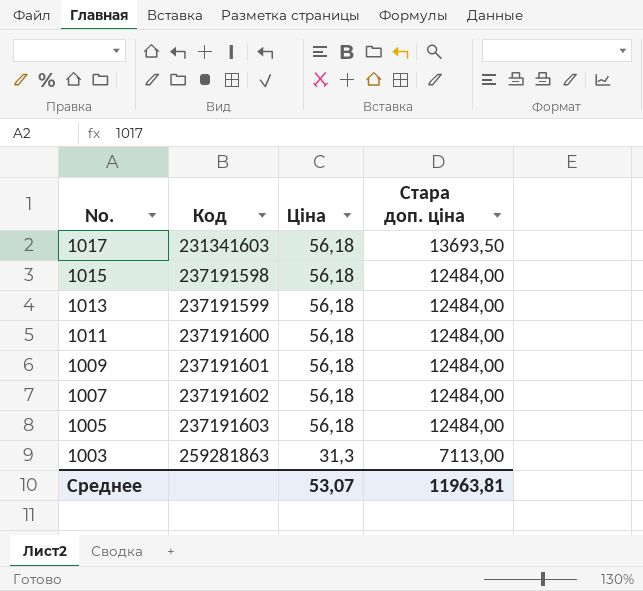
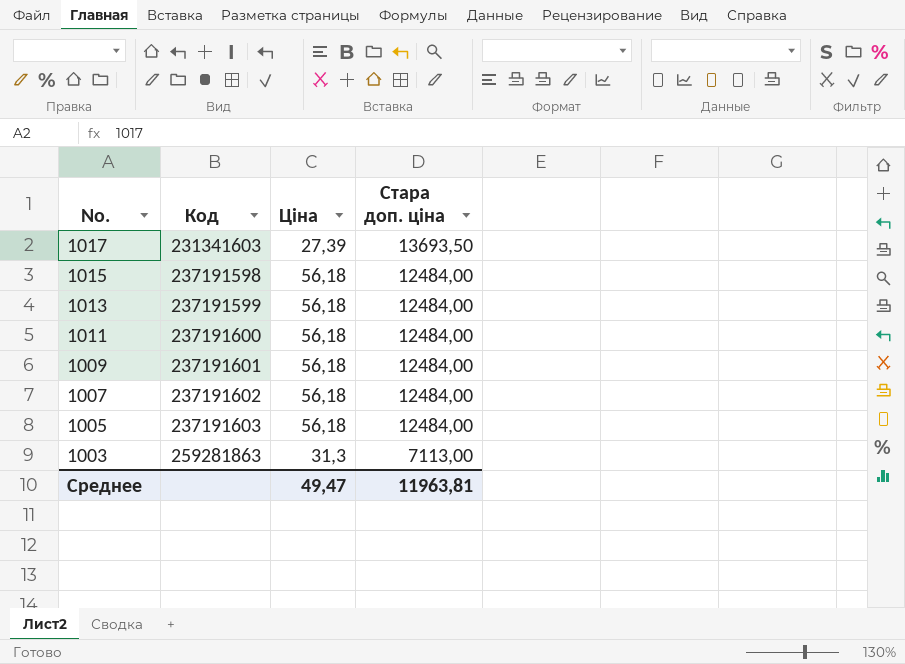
1017 | Ціна: 56,18 -> 27,39
Среднее | Ціна: 53,07 -> 49,47

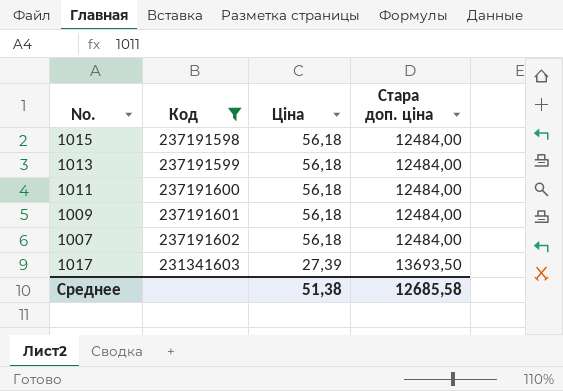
filter: none -> Код <= 237191602
row order: No. descending -> Ціна descending
Среднее | Ціна: 49,47 -> 51,38
Среднее | Стара доп. ціна: 11963,81 -> 12685,58

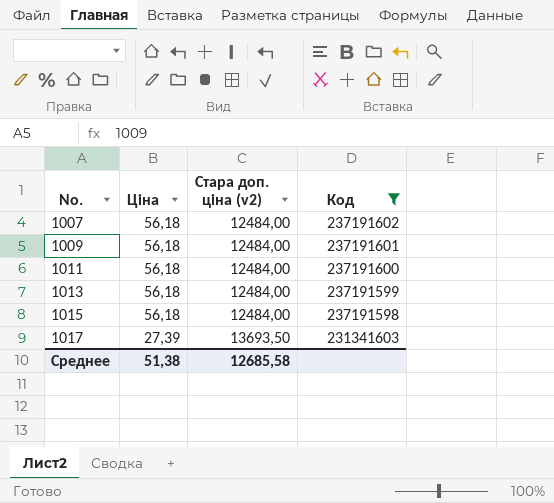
row order: Ціна descending -> No. ascending
column name: Стара доп. ціна -> Стара доп. ціна (v2)
column Код | position: 2 -> 4

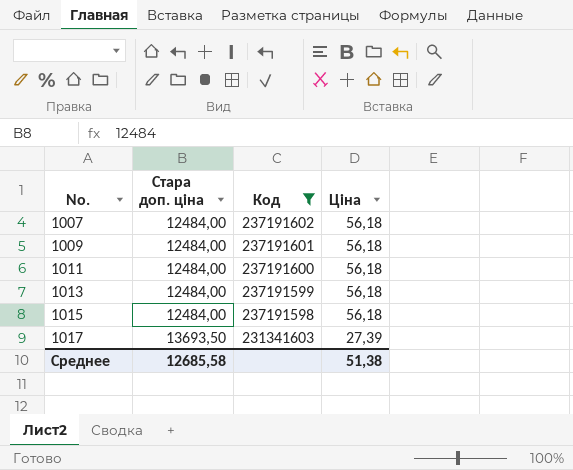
column name: Стара доп. ціна (v2) -> Стара доп. ціна
column Ціна | position: 2 -> 4

